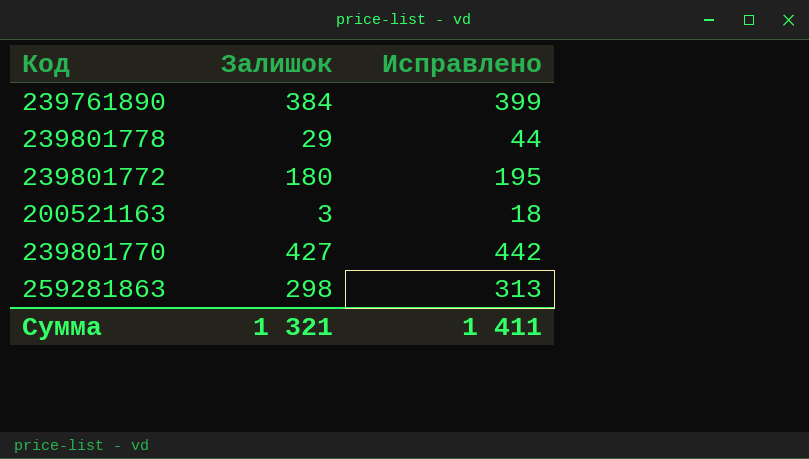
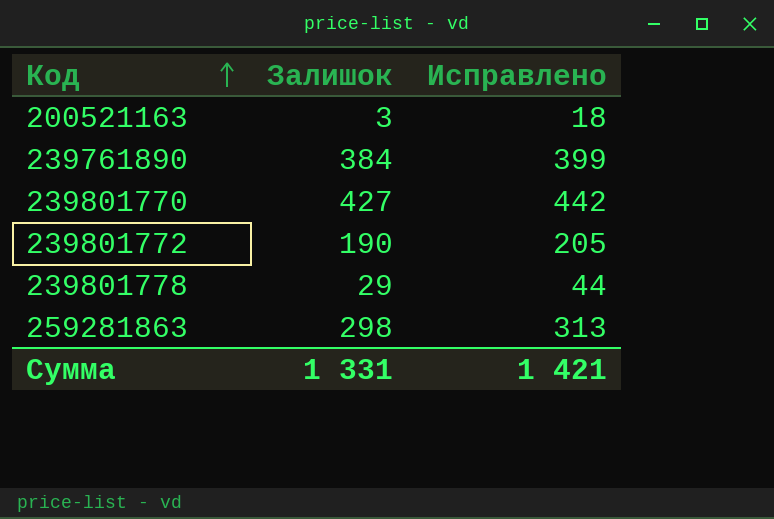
row order: none -> Код ascending
239801772 | Залишок: 180 -> 190
239801772 | Исправлено: 195 -> 205
Сумма | Залишок: 1 321 -> 1 331
Сумма | Исправлено: 1 411 -> 1 421

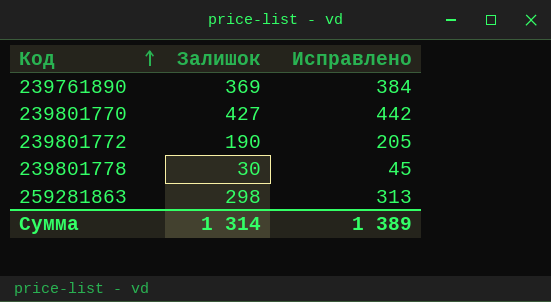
row 200521163: 3 | 18 -> none
239761890 | Залишок: 384 -> 369
239761890 | Исправлено: 399 -> 384
239801778 | Залишок: 29 -> 30
239801778 | Исправлено: 44 -> 45
Сумма | Залишок: 1 331 -> 1 314
Сумма | Исправлено: 1 421 -> 1 389

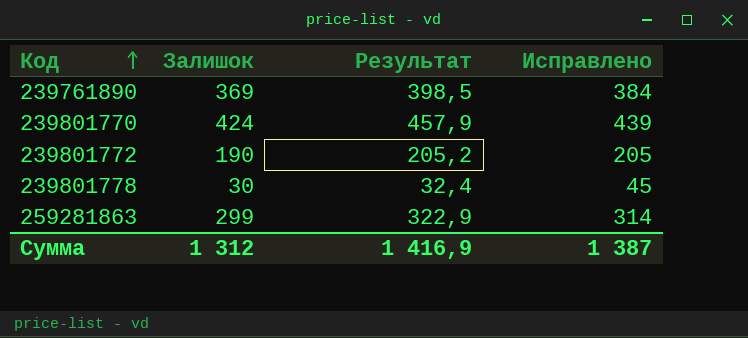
column Результат | formula: none -> [Залишок] * 1,08
239801770 | Залишок: 427 -> 424
239801770 | Исправлено: 442 -> 439
259281863 | Залишок: 298 -> 299
259281863 | Исправлено: 313 -> 314
Сумма | Залишок: 1 314 -> 1 312
Сумма | Исправлено: 1 389 -> 1 387

